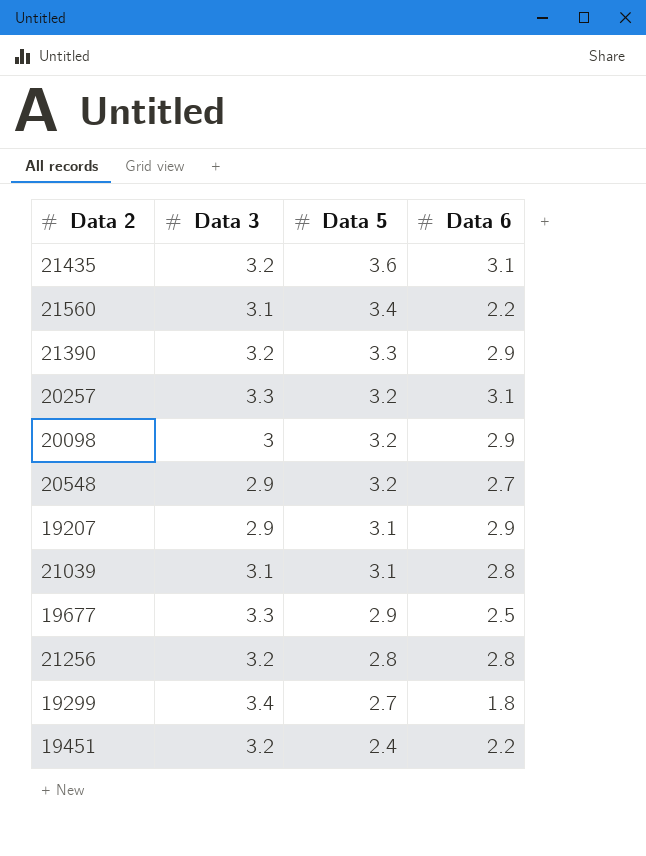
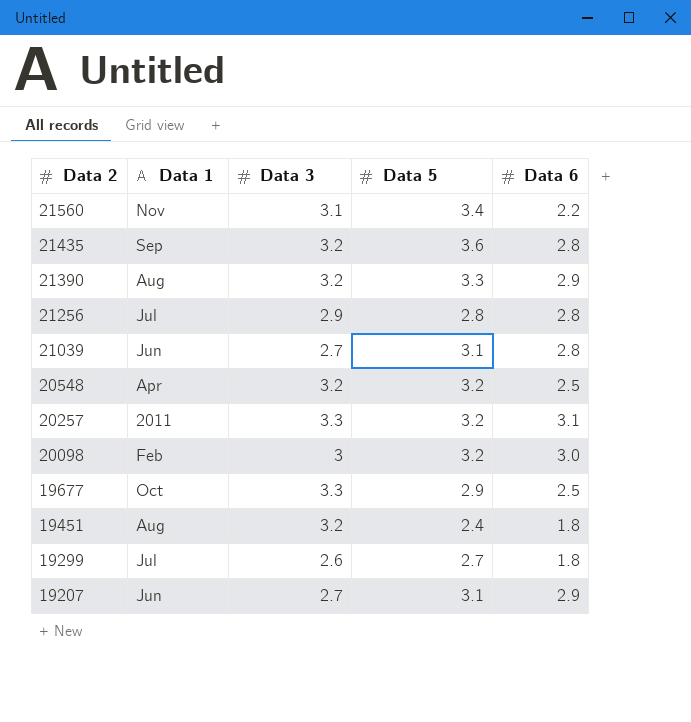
row order: Data 5 descending -> Data 2 descending
column Data 1 | position: none -> 2
21435 | Data 6: 3.1 -> 2.8
21256 | Data 3: 3.2 -> 2.9
21039 | Data 3: 3.1 -> 2.7
20548 | Data 3: 2.9 -> 3.2
20548 | Data 6: 2.7 -> 2.5
20098 | Data 6: 2.9 -> 3.0
19451 | Data 6: 2.2 -> 1.8
19299 | Data 3: 3.4 -> 2.6
19207 | Data 3: 2.9 -> 2.7

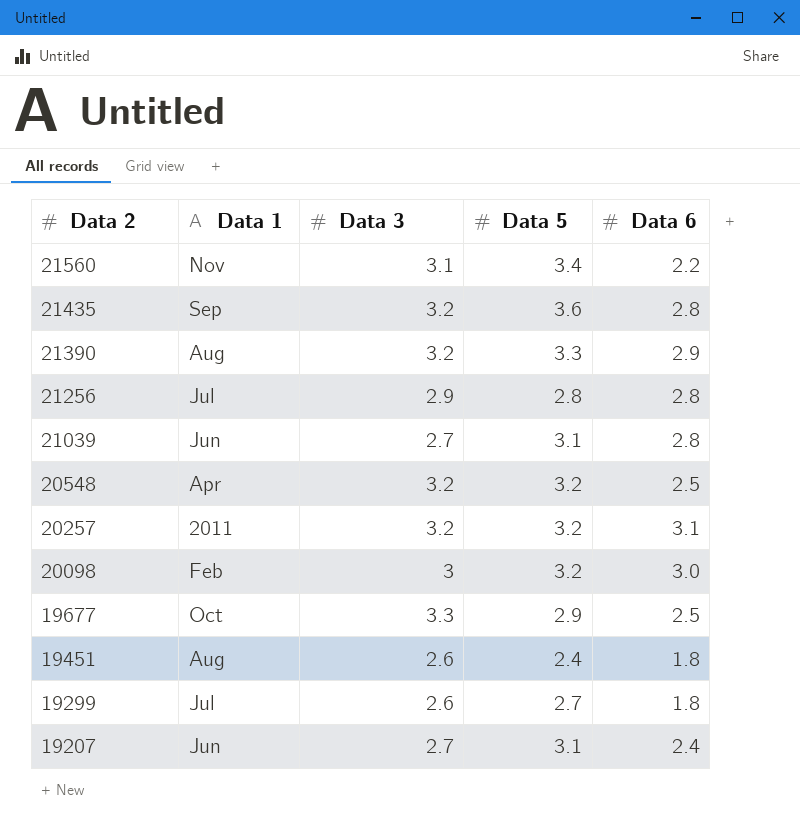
20257 | Data 3: 3.3 -> 3.2
19451 | Data 3: 3.2 -> 2.6
19207 | Data 6: 2.9 -> 2.4

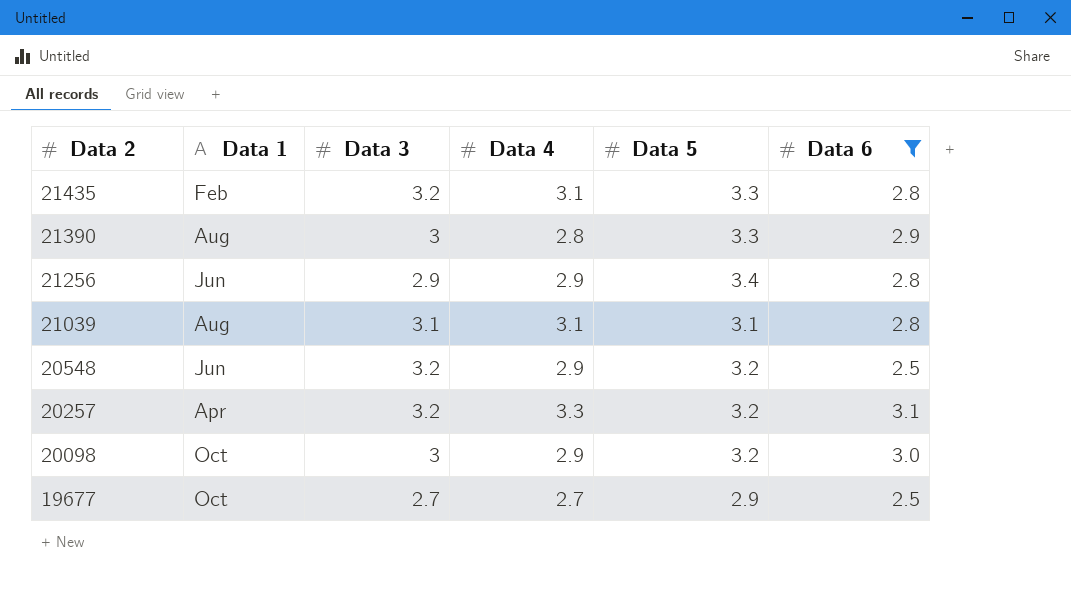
filter: none -> Data 6 >= 2.5
column Data 4 | position: none -> 4
21435 | Data 1: Sep -> Feb
21435 | Data 5: 3.6 -> 3.3
21390 | Data 3: 3.2 -> 3
21256 | Data 1: Jul -> Jun
21256 | Data 5: 2.8 -> 3.4
21039 | Data 1: Jun -> Aug
21039 | Data 3: 2.7 -> 3.1
20548 | Data 1: Apr -> Jun
20257 | Data 1: 2011 -> Apr
20098 | Data 1: Feb -> Oct
19677 | Data 3: 3.3 -> 2.7

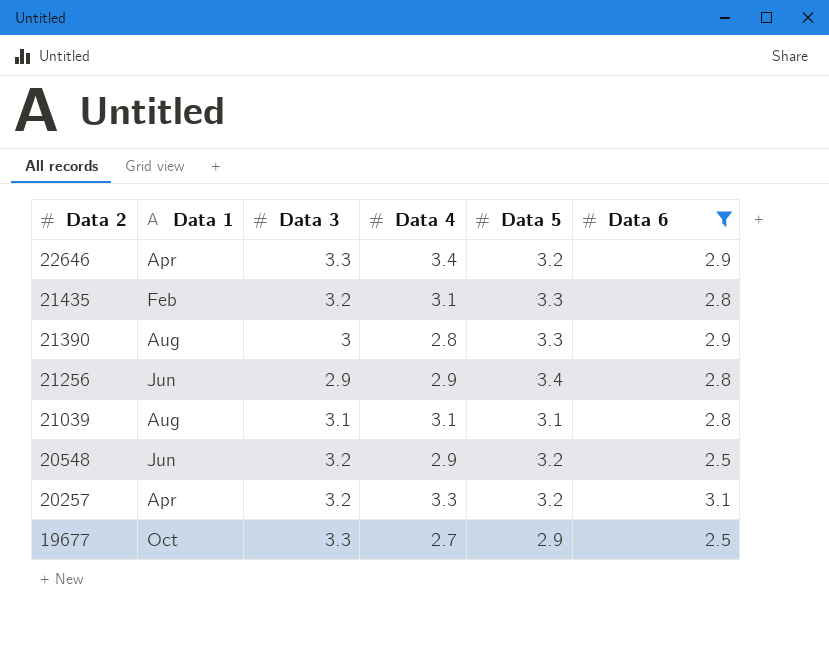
row 20098: Oct | 3 | 2.9 | 3.2 | 3.0 -> none
row 22646: none -> Apr | 3.3 | 3.4 | 3.2 | 2.9
19677 | Data 3: 2.7 -> 3.3

